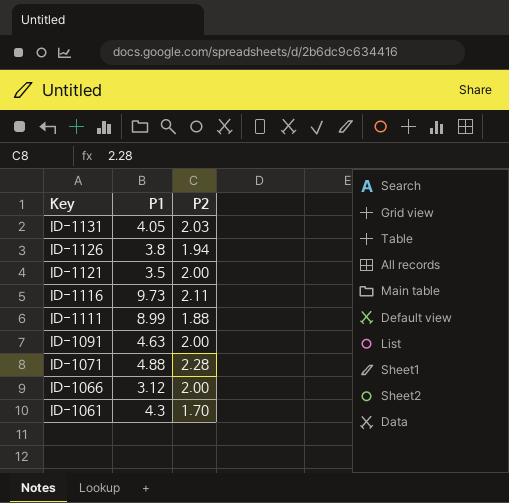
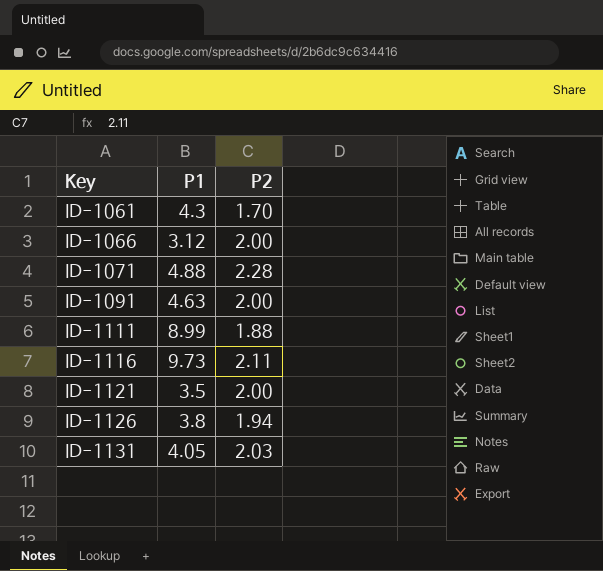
row order: Key descending -> Key ascending

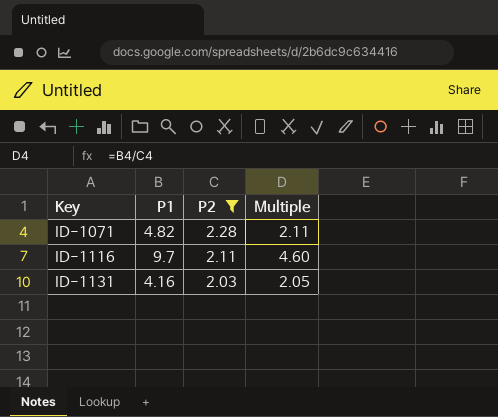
filter: none -> P2 >= 2.03
column Multiple | formula: none -> [P1] / [P2]
ID-1071 | P1: 4.88 -> 4.82
ID-1116 | P1: 9.73 -> 9.7
ID-1131 | P1: 4.05 -> 4.16

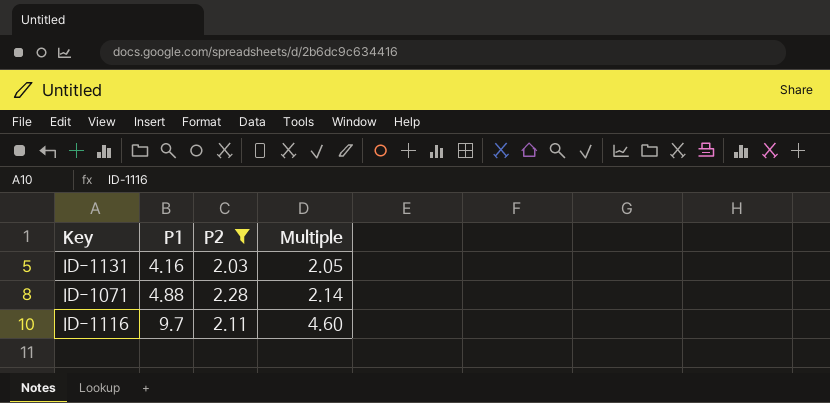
row order: Key ascending -> P1 ascending
ID-1071 | P1: 4.82 -> 4.88
ID-1071 | Multiple: 2.11 -> 2.14

